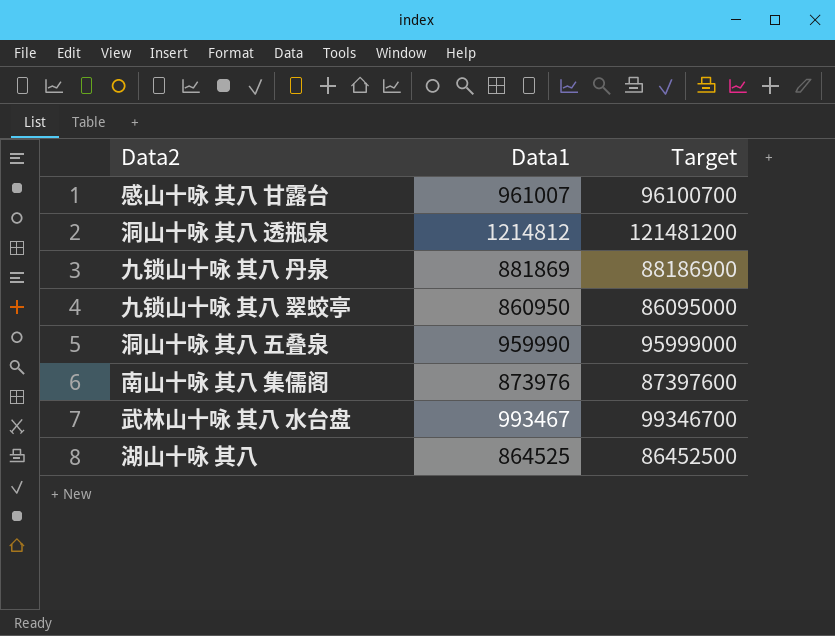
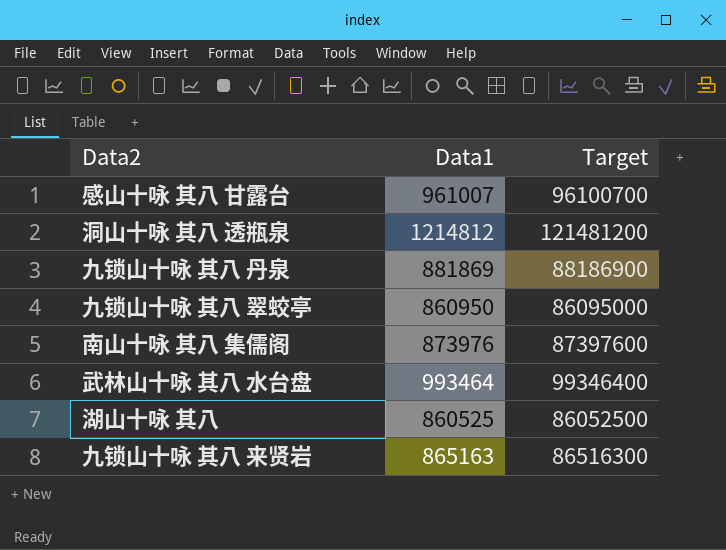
row 洞山十咏 其八 五叠泉: 959990 | 95999000 -> none
武林山十咏 其八 水台盘 | Data1: 993467 -> 993464
武林山十咏 其八 水台盘 | Target: 99346700 -> 99346400
湖山十咏 其八 | Data1: 864525 -> 860525
湖山十咏 其八 | Target: 86452500 -> 86052500
row 九锁山十咏 其八 来贤岩: none -> 865163 | 86516300

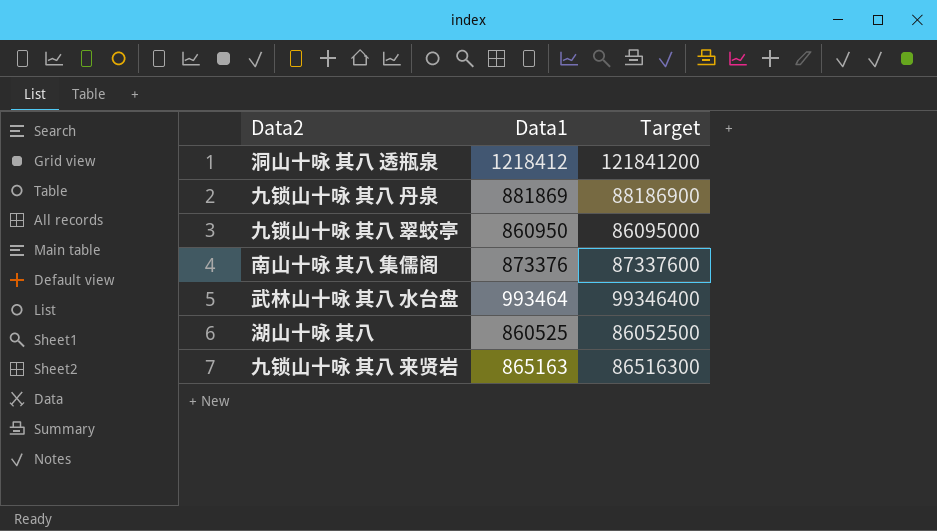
row 感山十咏 其八 甘露台: 961007 | 96100700 -> none
洞山十咏 其八 透瓶泉 | Data1: 1214812 -> 1218412
洞山十咏 其八 透瓶泉 | Target: 121481200 -> 121841200
南山十咏 其八 集儒阁 | Data1: 873976 -> 873376
南山十咏 其八 集儒阁 | Target: 87397600 -> 87337600

